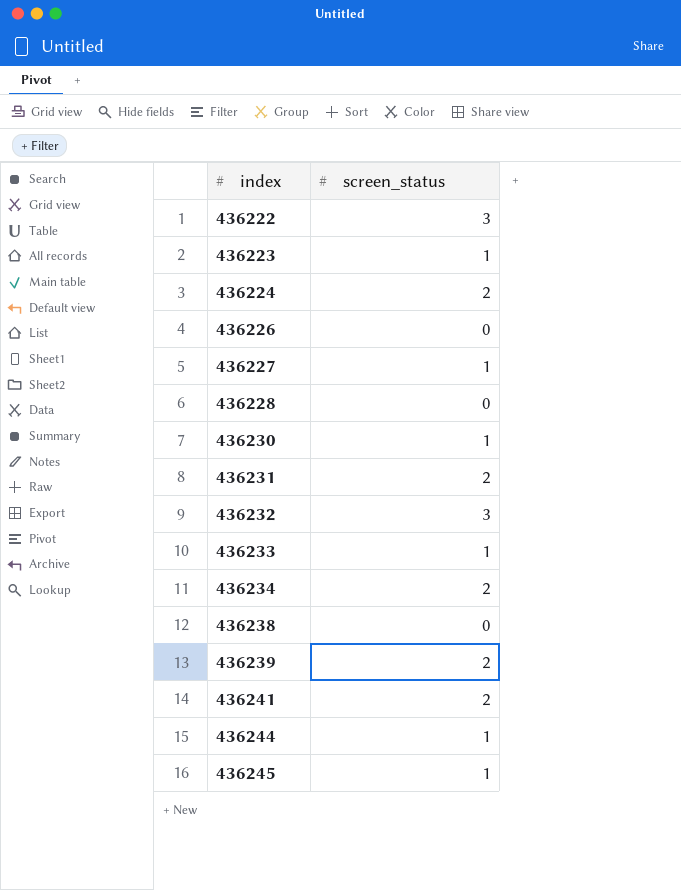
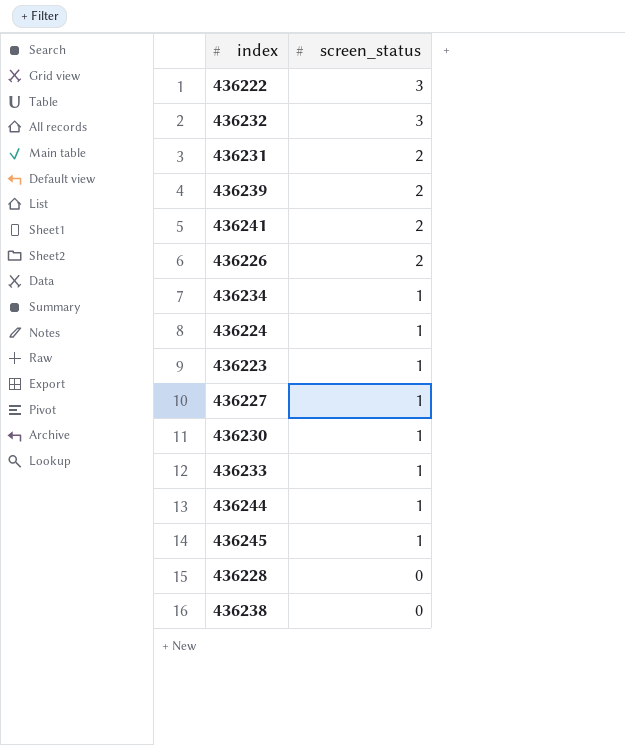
row order: index ascending -> screen_status descending
436226 | screen_status: 0 -> 2
436234 | screen_status: 2 -> 1
436224 | screen_status: 2 -> 1

